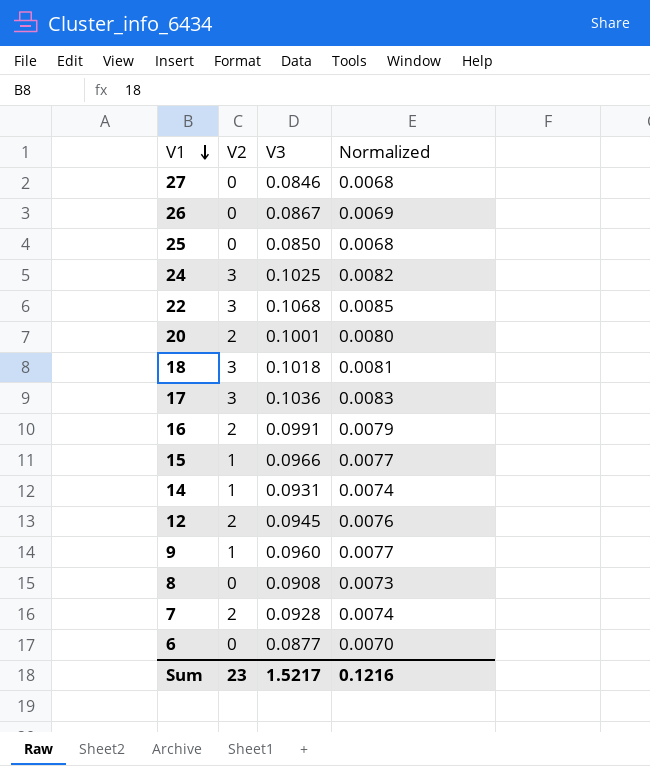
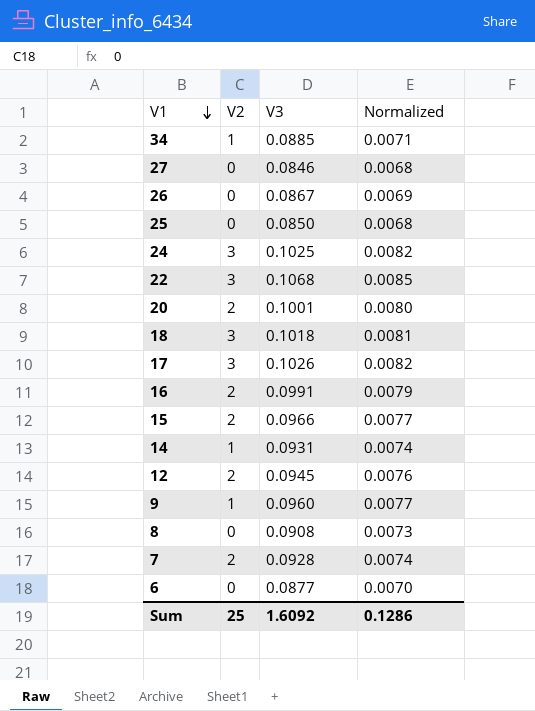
row 34: none -> 1 | 0.0885 | 0.0071
17 | V3: 0.1036 -> 0.1026
17 | Normalized: 0.0083 -> 0.0082
15 | V2: 1 -> 2
Sum | V2: 23 -> 25
Sum | V3: 1.5217 -> 1.6092
Sum | Normalized: 0.1216 -> 0.1286

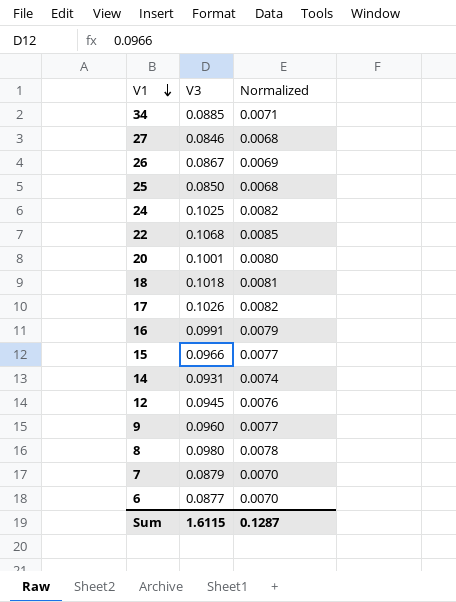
column V2 | position: 2 -> none
8 | V3: 0.0908 -> 0.0980
8 | Normalized: 0.0073 -> 0.0078
7 | V3: 0.0928 -> 0.0879
7 | Normalized: 0.0074 -> 0.0070
Sum | V3: 1.6092 -> 1.6115
Sum | Normalized: 0.1286 -> 0.1287

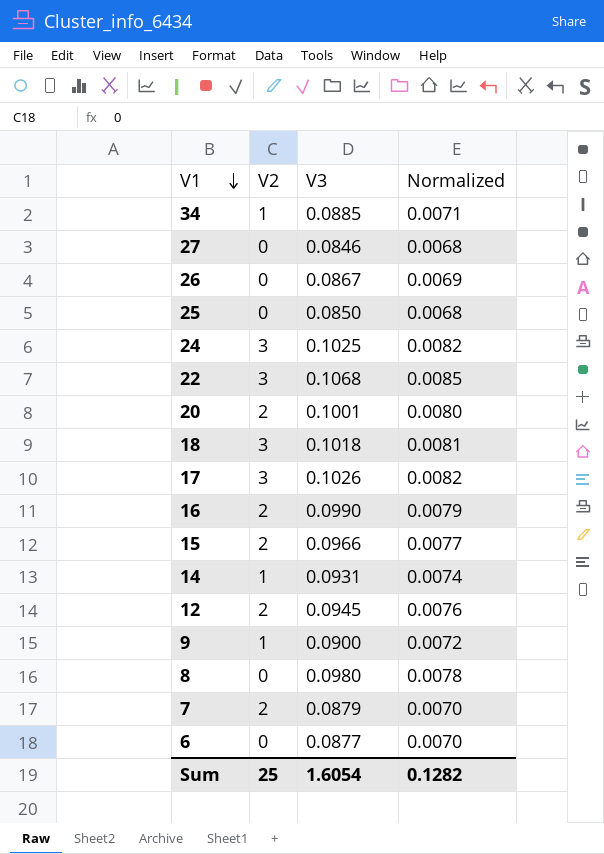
column V2 | position: none -> 2
16 | V3: 0.0991 -> 0.0990
9 | V3: 0.0960 -> 0.0900
9 | Normalized: 0.0077 -> 0.0072
Sum | V3: 1.6115 -> 1.6054
Sum | Normalized: 0.1287 -> 0.1282

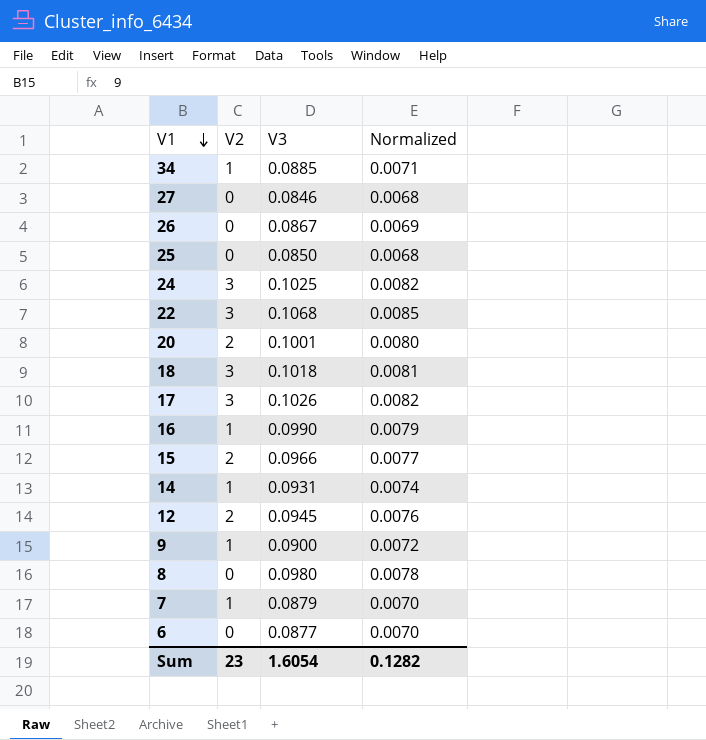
16 | V2: 2 -> 1
7 | V2: 2 -> 1
Sum | V2: 25 -> 23

